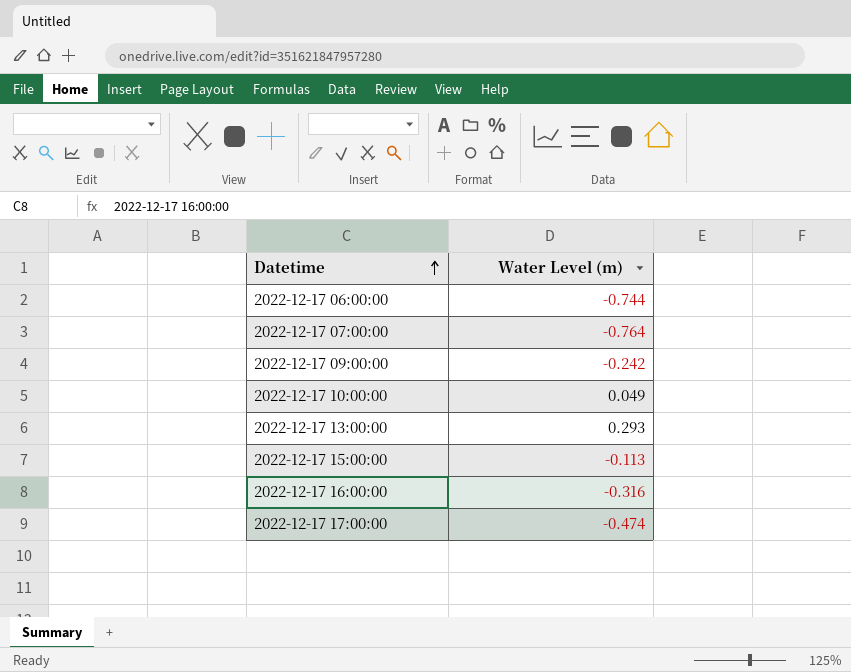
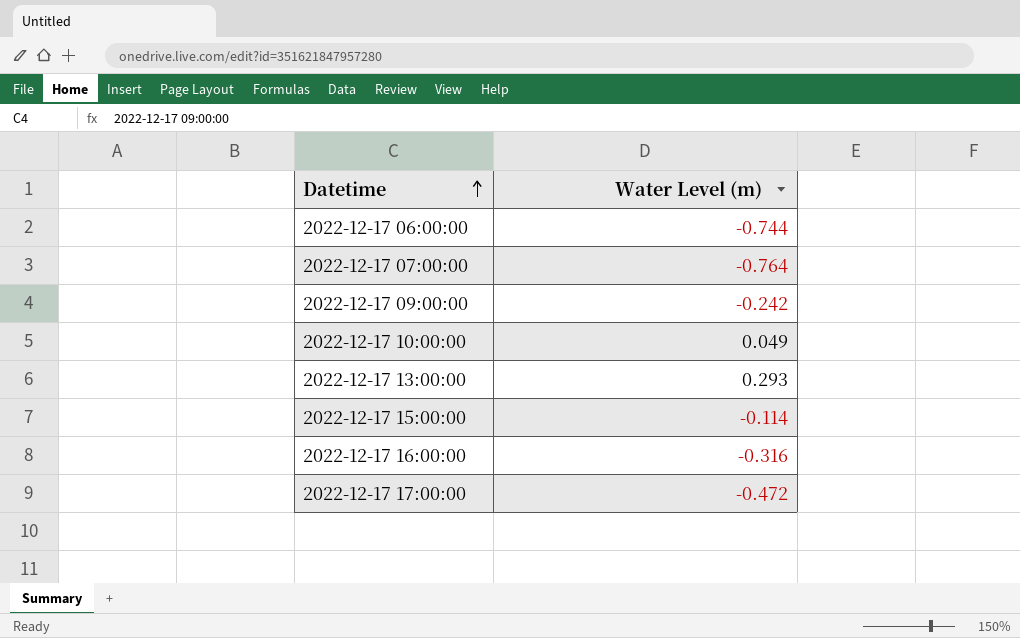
2022-12-17 15:00:00 | Water Level (m): -0.113 -> -0.114
2022-12-17 17:00:00 | Water Level (m): -0.474 -> -0.472

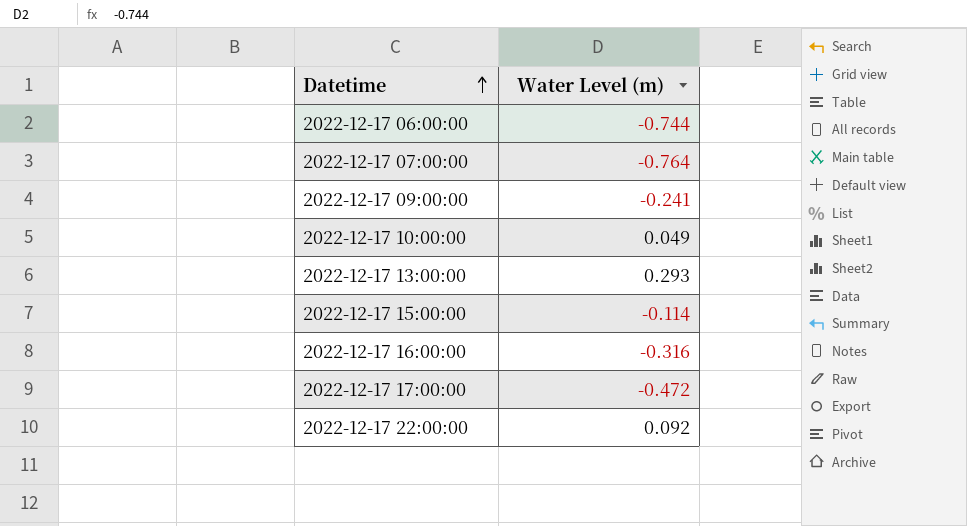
2022-12-17 09:00:00 | Water Level (m): -0.242 -> -0.241
row 2022-12-17 22:00:00: none -> 0.092

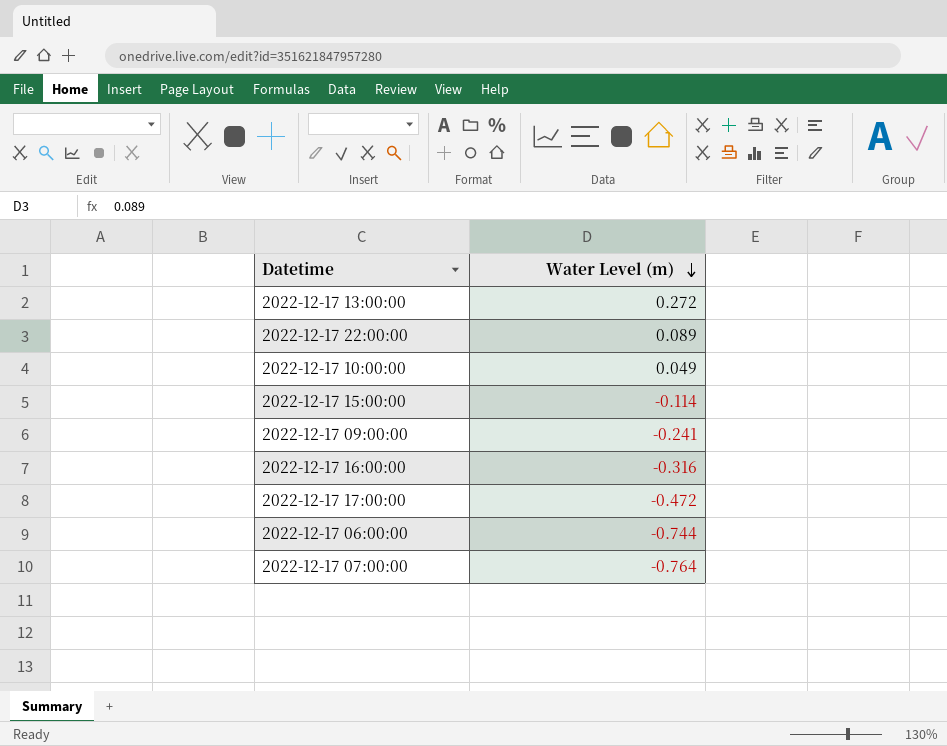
row order: Datetime ascending -> Water Level (m) descending
2022-12-17 13:00:00 | Water Level (m): 0.293 -> 0.272
2022-12-17 22:00:00 | Water Level (m): 0.092 -> 0.089

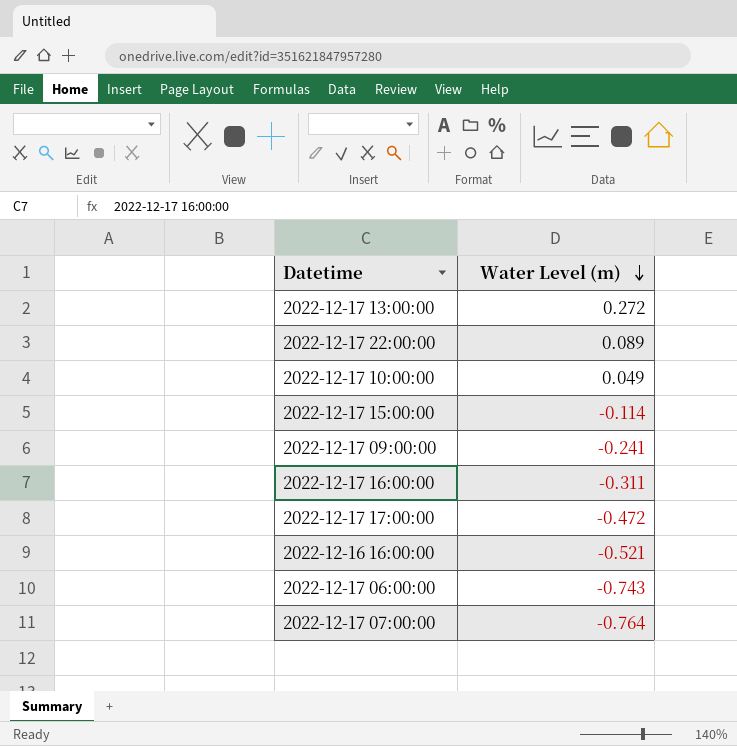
2022-12-17 16:00:00 | Water Level (m): -0.316 -> -0.311
row 2022-12-16 16:00:00: none -> -0.521
2022-12-17 06:00:00 | Water Level (m): -0.744 -> -0.743

